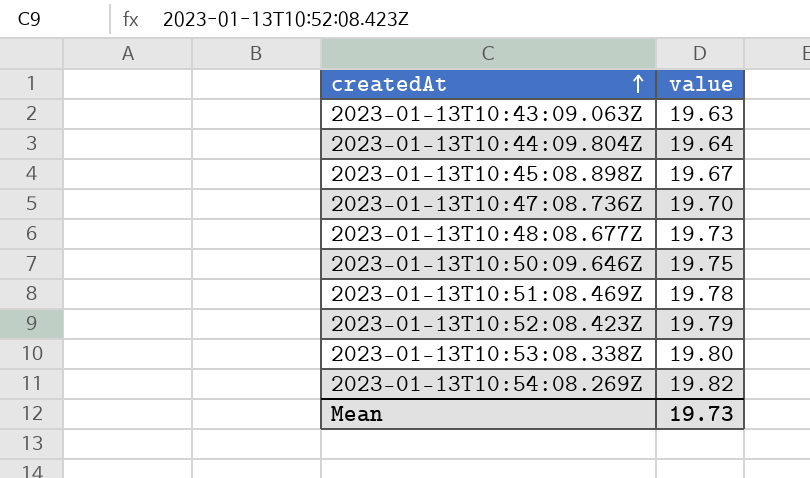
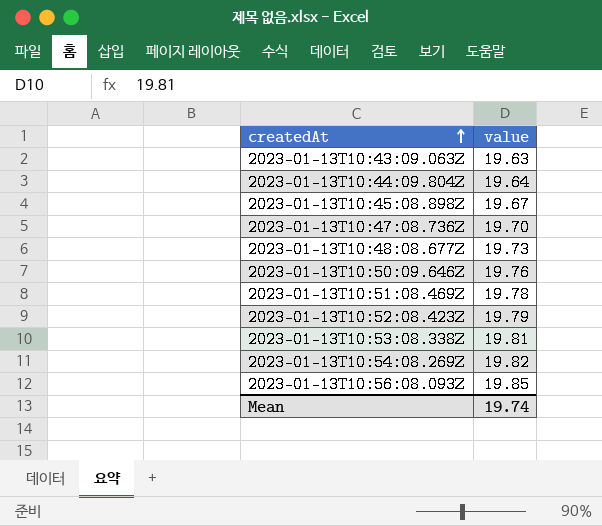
2023-01-13T10:50:09.646Z | value: 19.75 -> 19.76
2023-01-13T10:53:08.338Z | value: 19.80 -> 19.81
row 2023-01-13T10:56:08.093Z: none -> 19.85
Mean | value: 19.73 -> 19.74

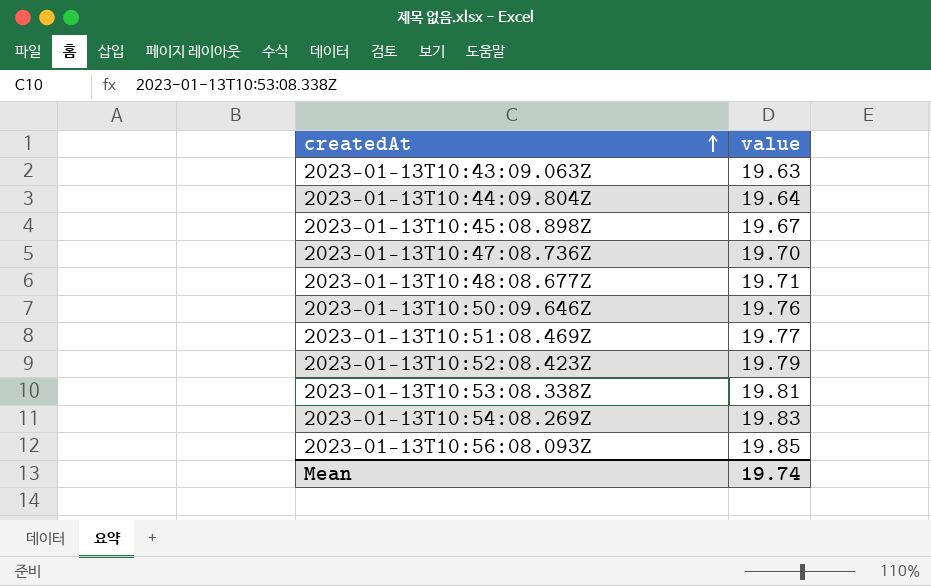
2023-01-13T10:48:08.677Z | value: 19.73 -> 19.71
2023-01-13T10:51:08.469Z | value: 19.78 -> 19.77
2023-01-13T10:54:08.269Z | value: 19.82 -> 19.83

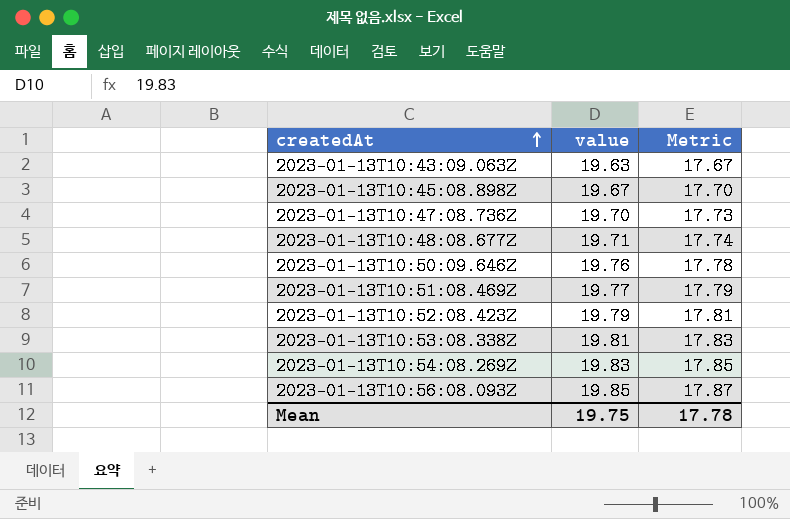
column Metric | formula: none -> [value] * 0.9
row 2023-01-13T10:44:09.804Z: 19.64 -> none
Mean | value: 19.74 -> 19.75

